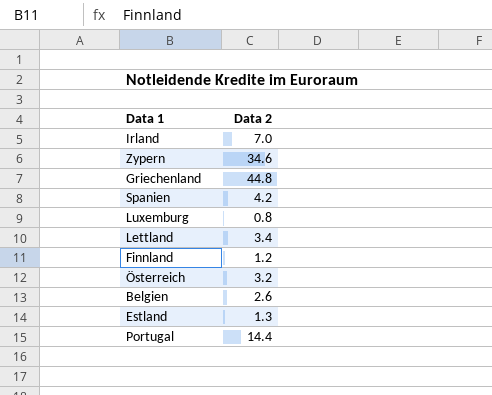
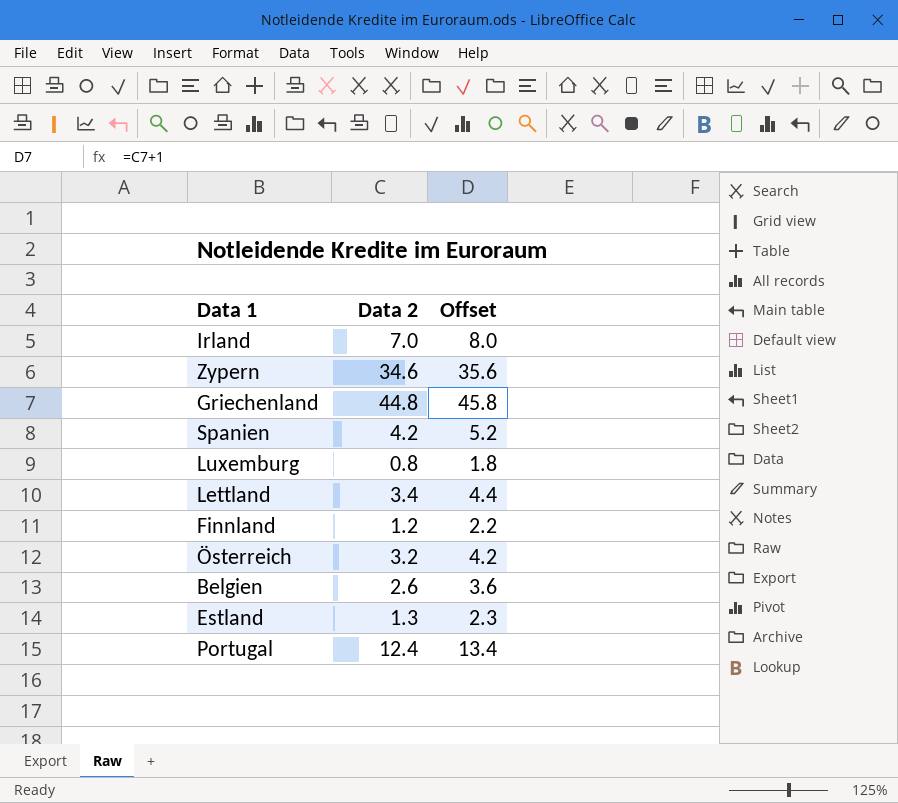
column Offset | formula: none -> [Data 2] + 1
Portugal | Data 2: 14.4 -> 12.4

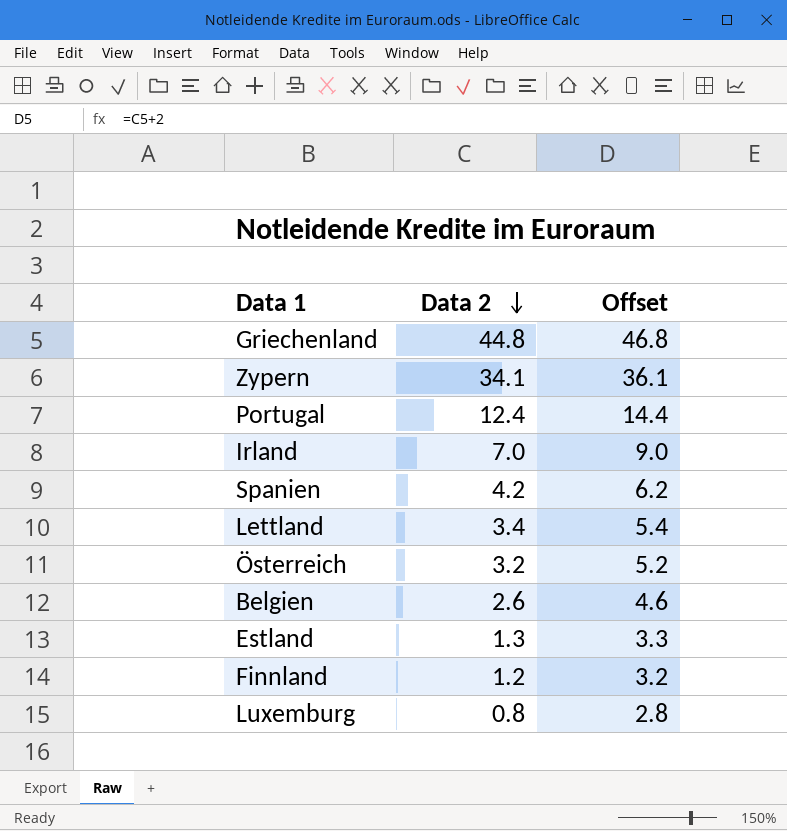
row order: none -> Data 2 descending
column Offset | formula: [Data 2] + 1 -> [Data 2] + 2
Zypern | Data 2: 34.6 -> 34.1

